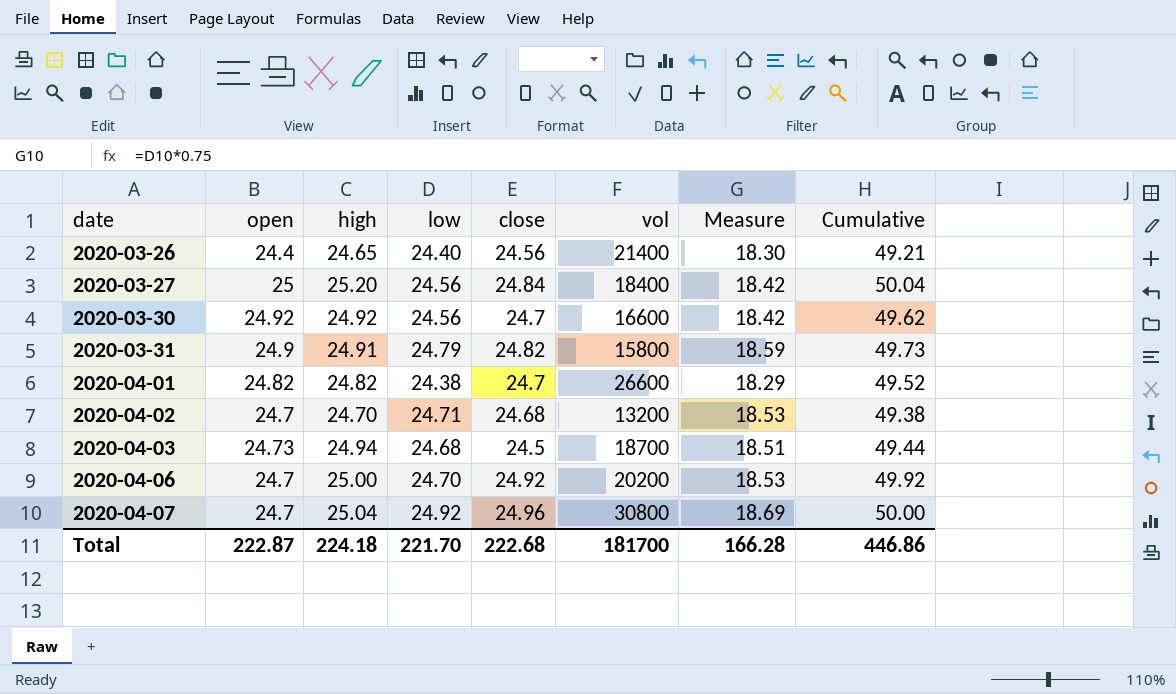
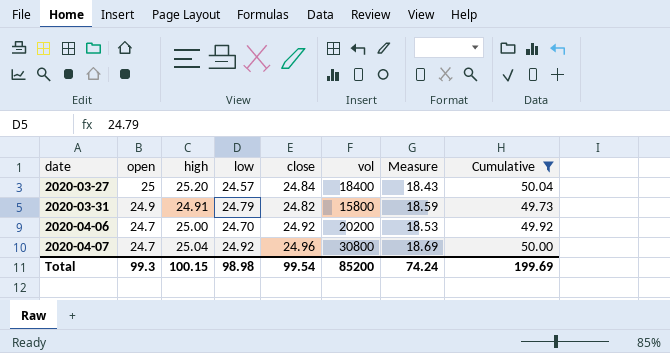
filter: none -> Cumulative >= 49.73
2020-03-27 | low: 24.56 -> 24.57
2020-03-27 | Measure: 18.42 -> 18.43
Total | open: 222.87 -> 99.3
Total | high: 224.18 -> 100.15
Total | low: 221.70 -> 98.98
Total | close: 222.68 -> 99.54
Total | vol: 181700 -> 85200
Total | Measure: 166.28 -> 74.24
Total | Cumulative: 446.86 -> 199.69

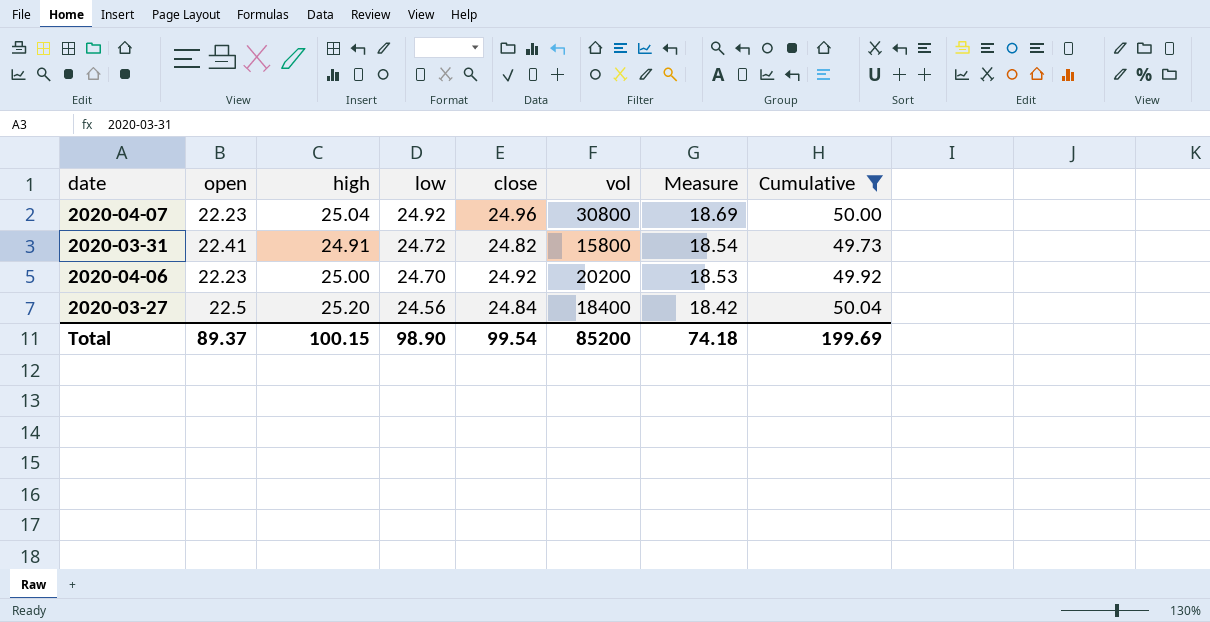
row order: date ascending -> low descending
2020-04-07 | open: 24.7 -> 22.23
2020-03-31 | open: 24.9 -> 22.41
2020-03-31 | low: 24.79 -> 24.72
2020-03-31 | Measure: 18.59 -> 18.54
2020-04-06 | open: 24.7 -> 22.23
2020-03-27 | open: 25 -> 22.5
2020-03-27 | low: 24.57 -> 24.56
2020-03-27 | Measure: 18.43 -> 18.42
Total | open: 99.3 -> 89.37
Total | low: 98.98 -> 98.90
Total | Measure: 74.24 -> 74.18

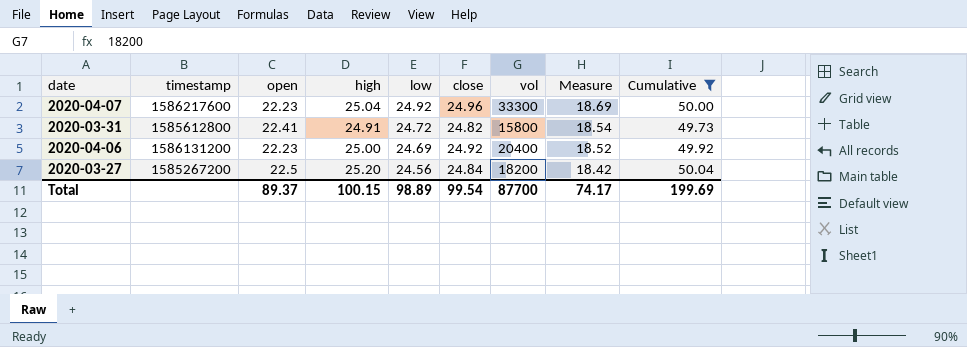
column timestamp | position: none -> 2
2020-04-07 | vol: 30800 -> 33300
2020-04-06 | low: 24.70 -> 24.69
2020-04-06 | vol: 20200 -> 20400
2020-04-06 | Measure: 18.53 -> 18.52
2020-03-27 | vol: 18400 -> 18200
Total | low: 98.90 -> 98.89
Total | vol: 85200 -> 87700
Total | Measure: 74.18 -> 74.17

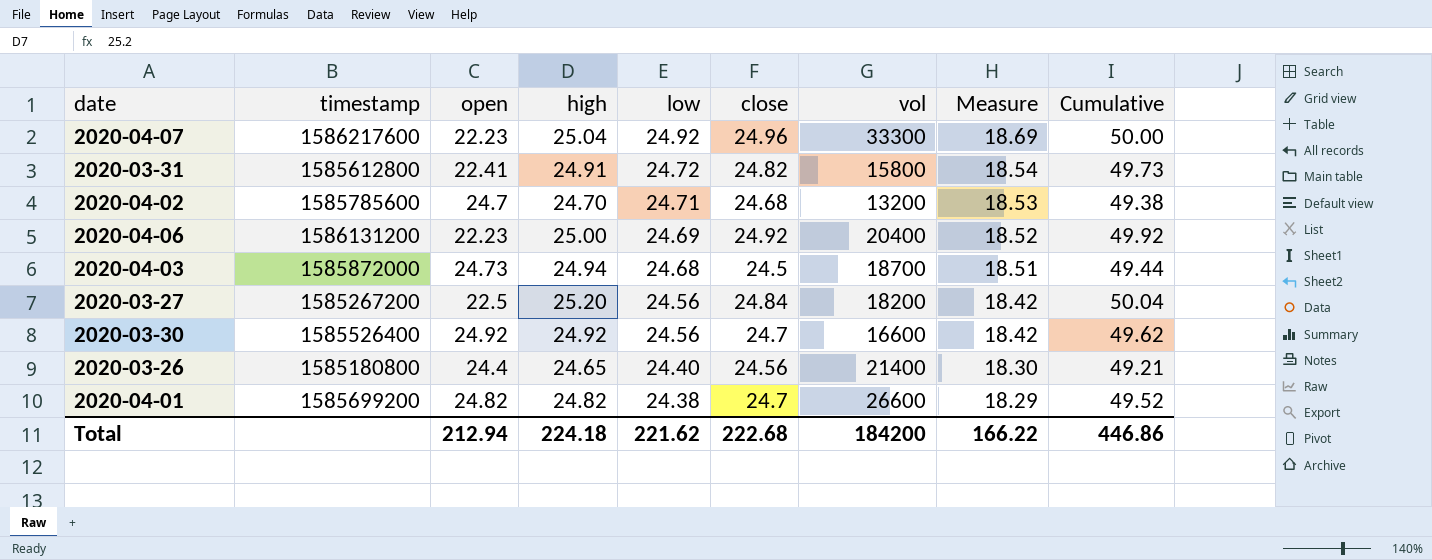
filter: Cumulative >= 49.73 -> none
Total | open: 89.37 -> 212.94
Total | high: 100.15 -> 224.18
Total | low: 98.89 -> 221.62
Total | close: 99.54 -> 222.68
Total | vol: 87700 -> 184200
Total | Measure: 74.17 -> 166.22
Total | Cumulative: 199.69 -> 446.86

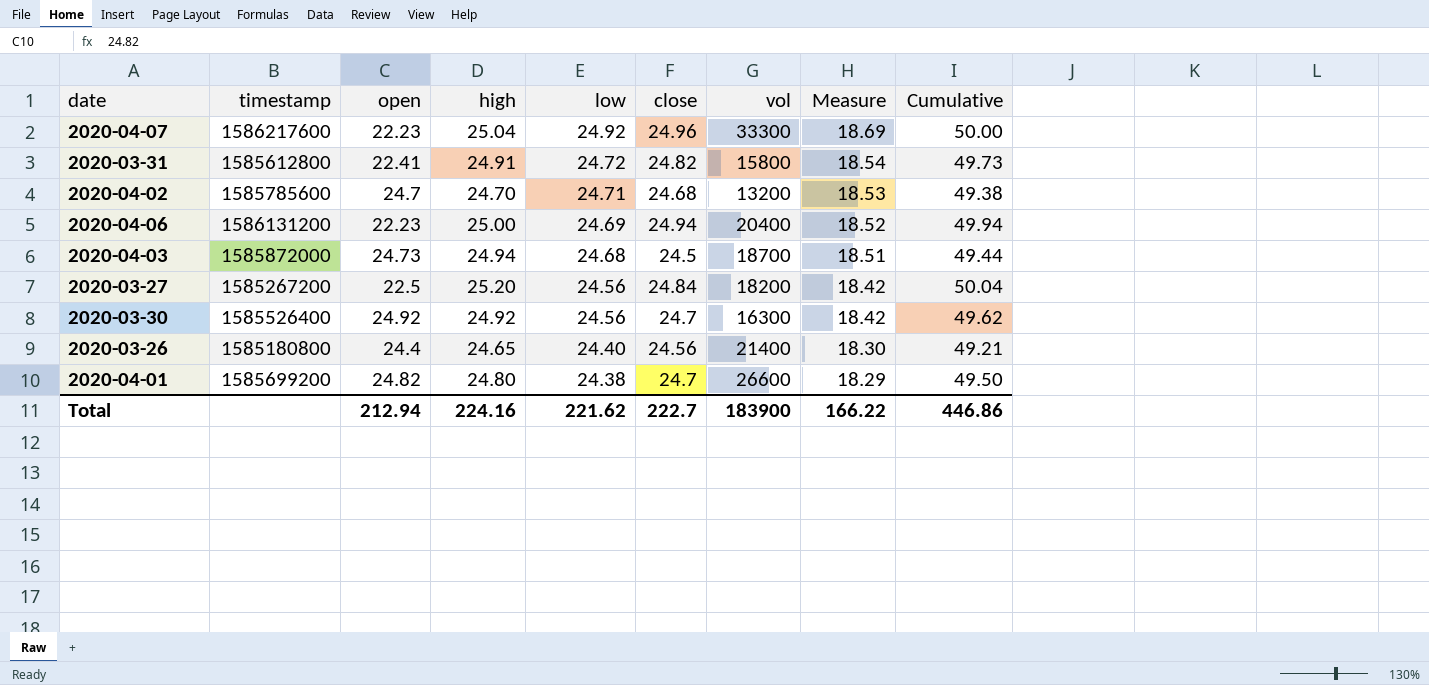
2020-04-06 | close: 24.92 -> 24.94
2020-04-06 | Cumulative: 49.92 -> 49.94
2020-03-30 | vol: 16600 -> 16300
2020-04-01 | high: 24.82 -> 24.80
2020-04-01 | Cumulative: 49.52 -> 49.50
Total | high: 224.18 -> 224.16
Total | close: 222.68 -> 222.7
Total | vol: 184200 -> 183900

